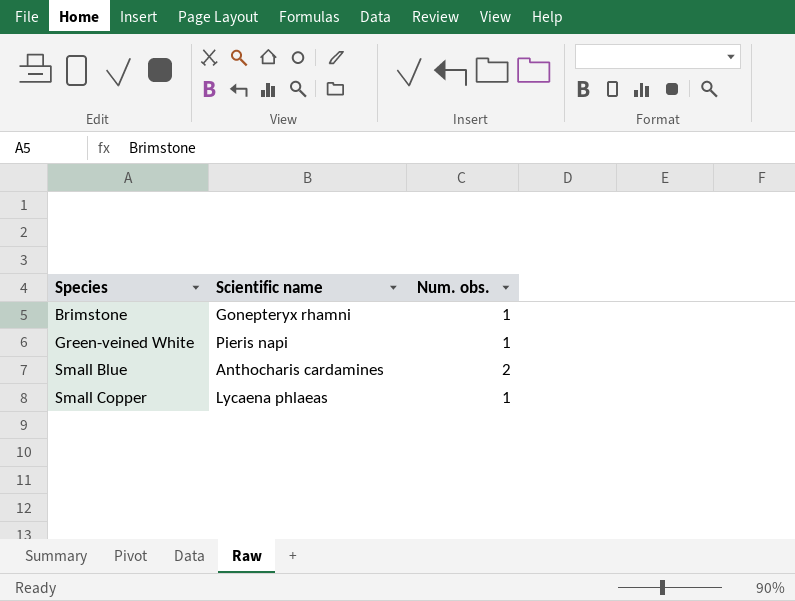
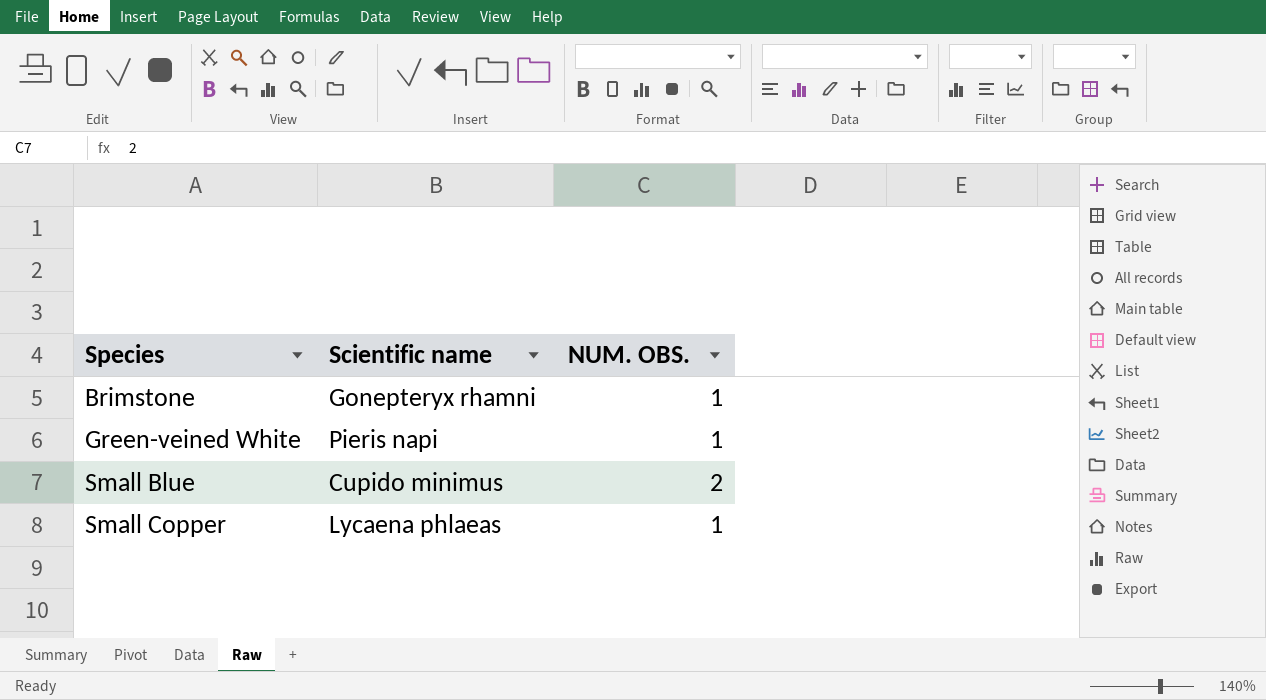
column name: Num. obs. -> NUM. OBS.
Small Blue | Scientific name: Anthocharis cardamines -> Cupido minimus

